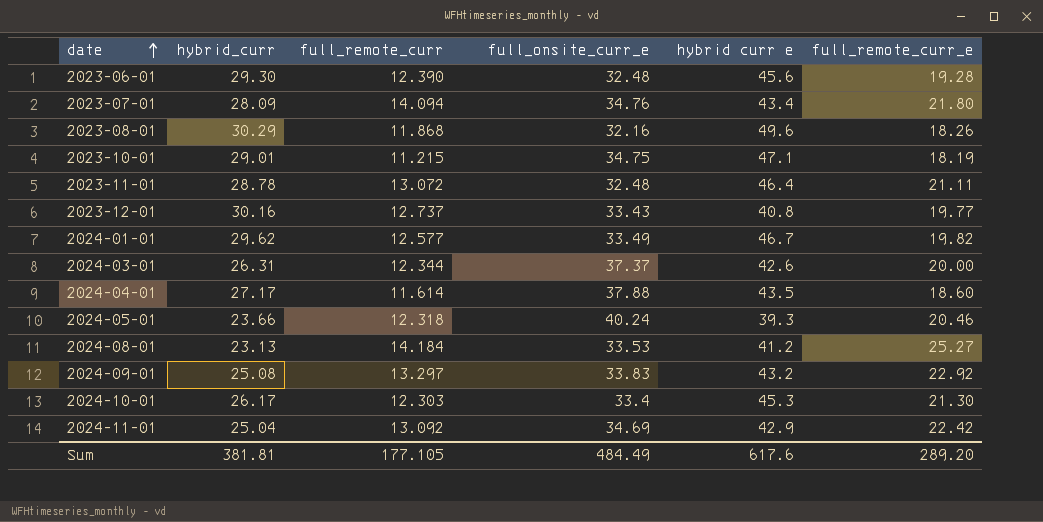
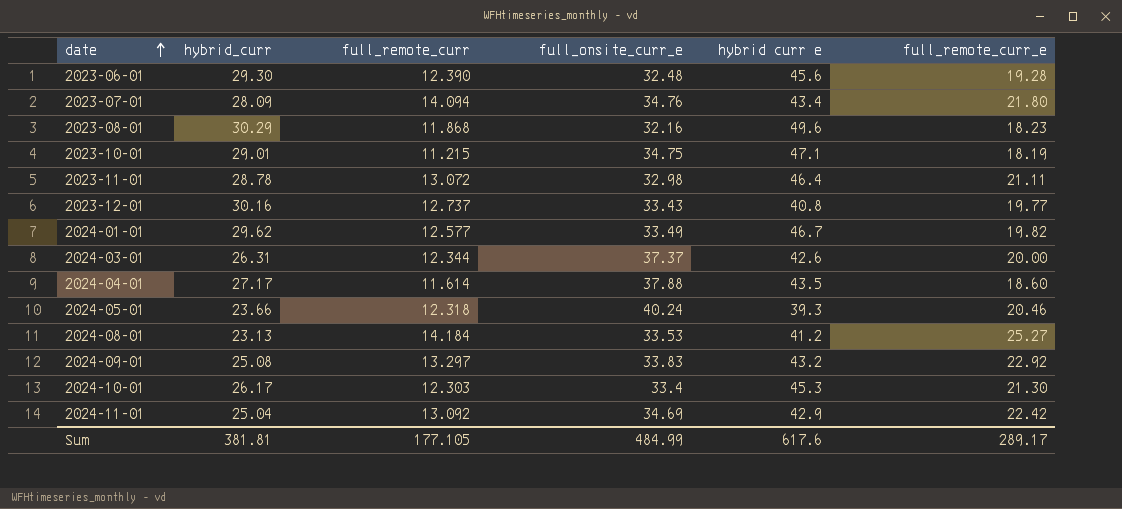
2023-08-01 | full_remote_curr_e: 18.26 -> 18.23
2023-11-01 | full_onsite_curr_e: 32.48 -> 32.98
Sum | full_onsite_curr_e: 484.49 -> 484.99
Sum | full_remote_curr_e: 289.20 -> 289.17

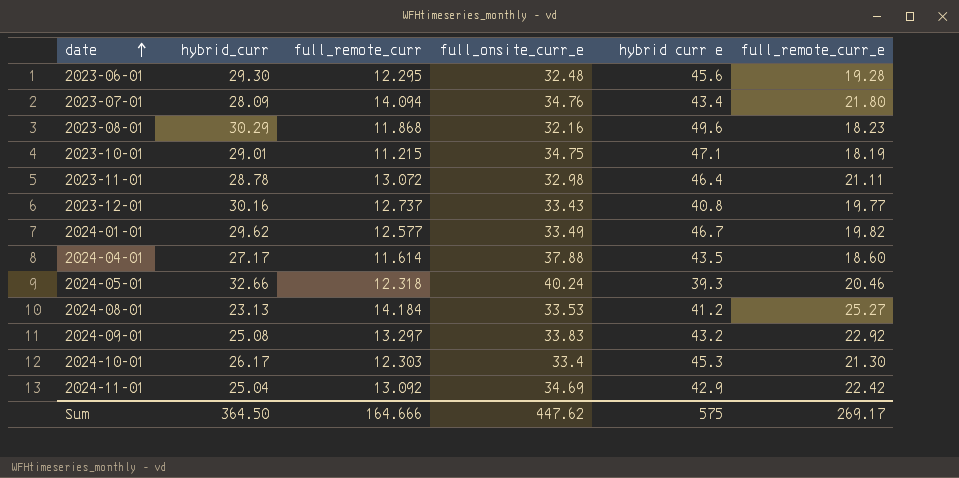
row 2024-03-01: 26.31 | 12.344 | 37.37 | 42.6 | 20.00 -> none
2023-06-01 | full_remote_curr: 12.390 -> 12.295
2024-05-01 | hybrid_curr: 23.66 -> 32.66
Sum | hybrid_curr: 381.81 -> 364.50
Sum | full_remote_curr: 177.105 -> 164.666
Sum | full_onsite_curr_e: 484.99 -> 447.62
Sum | hybrid curr e: 617.6 -> 575
Sum | full_remote_curr_e: 289.17 -> 269.17

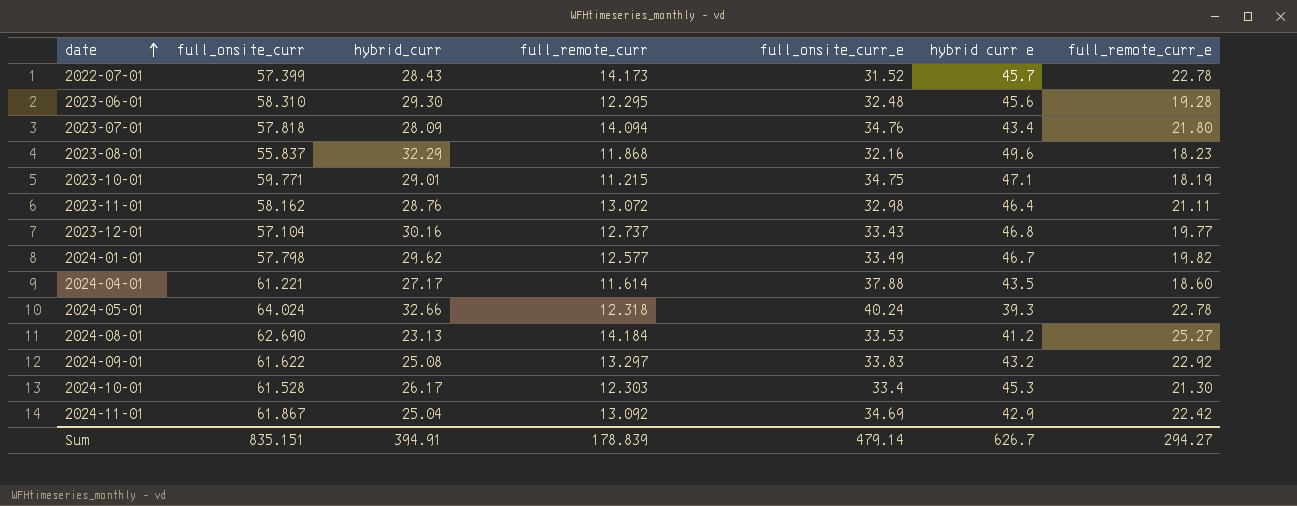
column full_onsite_curr | position: none -> 2
row 2022-07-01: none -> 57.399 | 28.43 | 14.173 | 31.52 | 45.7 | 22.78
2023-08-01 | hybrid_curr: 30.29 -> 32.29
2023-11-01 | hybrid_curr: 28.78 -> 28.76
2023-12-01 | hybrid curr e: 40.8 -> 46.8
2024-05-01 | full_remote_curr_e: 20.46 -> 22.78
Sum | hybrid_curr: 364.50 -> 394.91
Sum | full_remote_curr: 164.666 -> 178.839
Sum | full_onsite_curr_e: 447.62 -> 479.14
Sum | hybrid curr e: 575 -> 626.7
Sum | full_remote_curr_e: 269.17 -> 294.27

